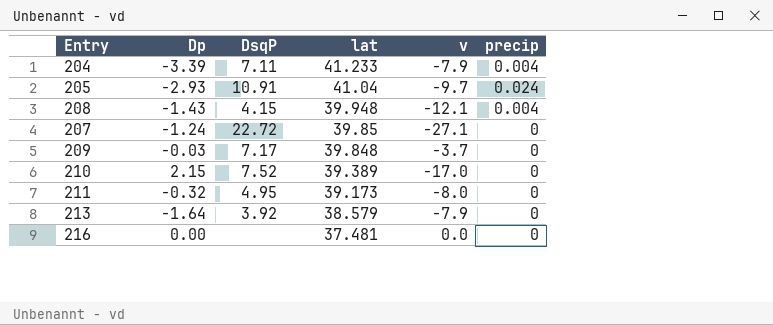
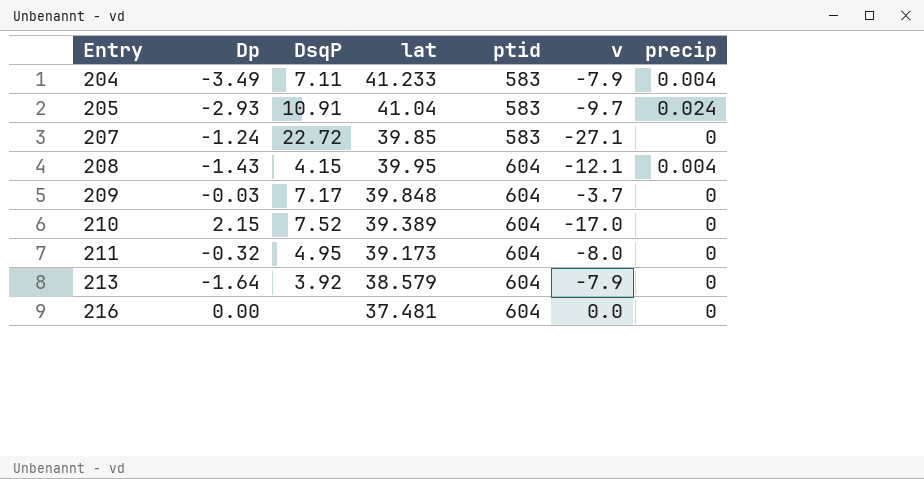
row order: lat descending -> Entry ascending
column ptid | position: none -> 5
204 | Dp: -3.39 -> -3.49
208 | lat: 39.948 -> 39.95

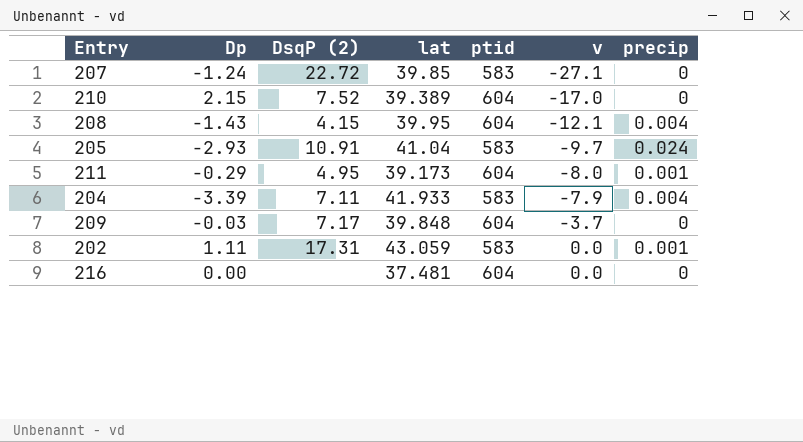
row order: Entry ascending -> v ascending
column name: DsqP -> DsqP (2)
row 213: -1.64 | 3.92 | 38.579 | 604 | -7.9 | 0 -> none
211 | Dp: -0.32 -> -0.29
211 | precip: 0 -> 0.001
204 | Dp: -3.49 -> -3.39
204 | lat: 41.233 -> 41.933
row 202: none -> 1.11 | 17.31 | 43.059 | 583 | 0.0 | 0.001

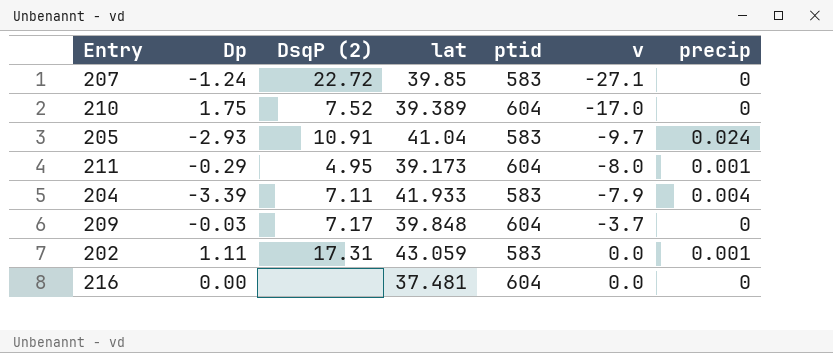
row 208: -1.43 | 4.15 | 39.95 | 604 | -12.1 | 0.004 -> none
210 | Dp: 2.15 -> 1.75

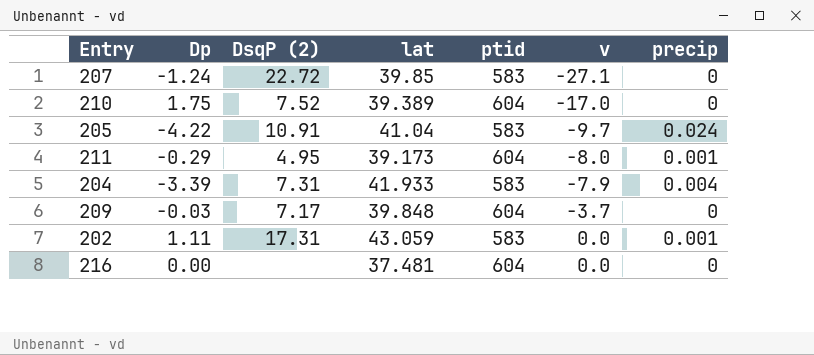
205 | Dp: -2.93 -> -4.22
204 | DsqP (2): 7.11 -> 7.31

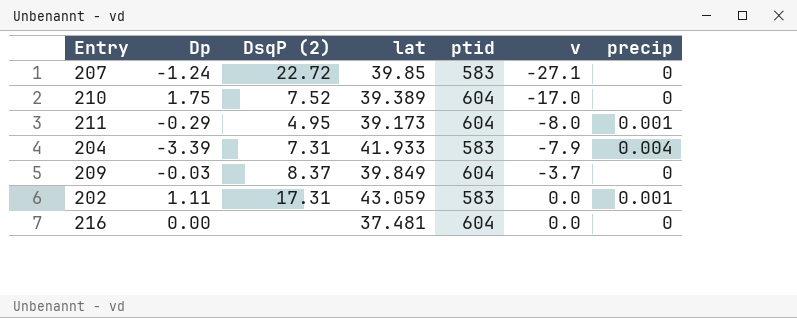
row 205: -4.22 | 10.91 | 41.04 | 583 | -9.7 | 0.024 -> none
209 | DsqP (2): 7.17 -> 8.37
209 | lat: 39.848 -> 39.849

